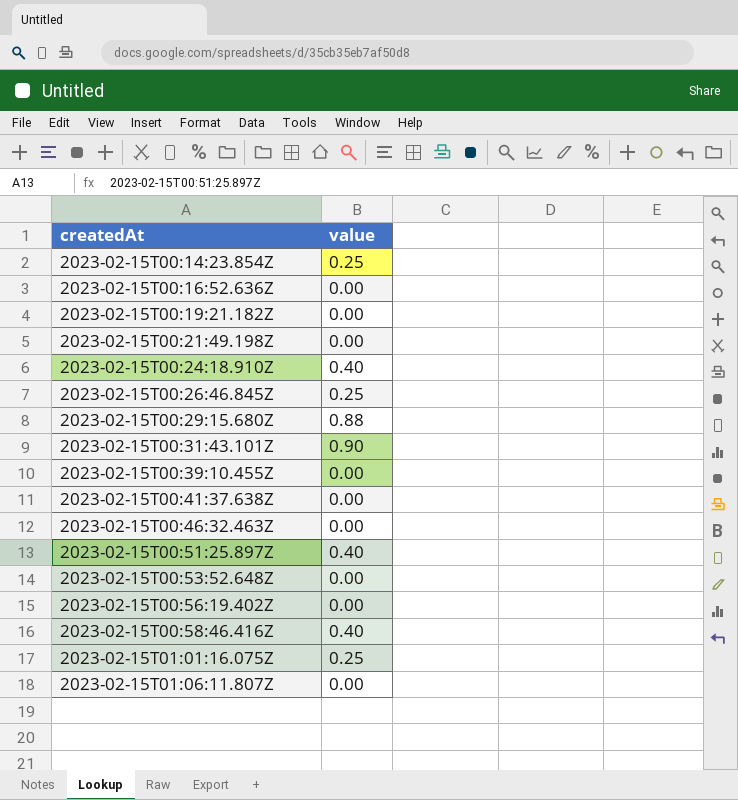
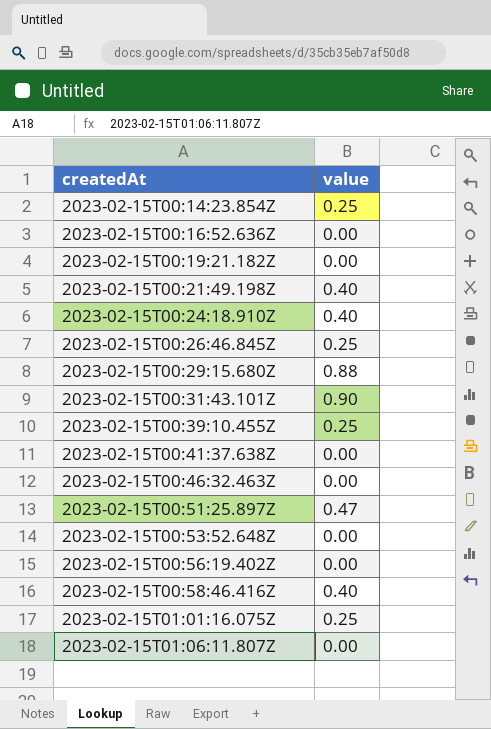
2023-02-15T00:21:49.198Z | value: 0.00 -> 0.40
2023-02-15T00:39:10.455Z | value: 0.00 -> 0.25
2023-02-15T00:51:25.897Z | value: 0.40 -> 0.47

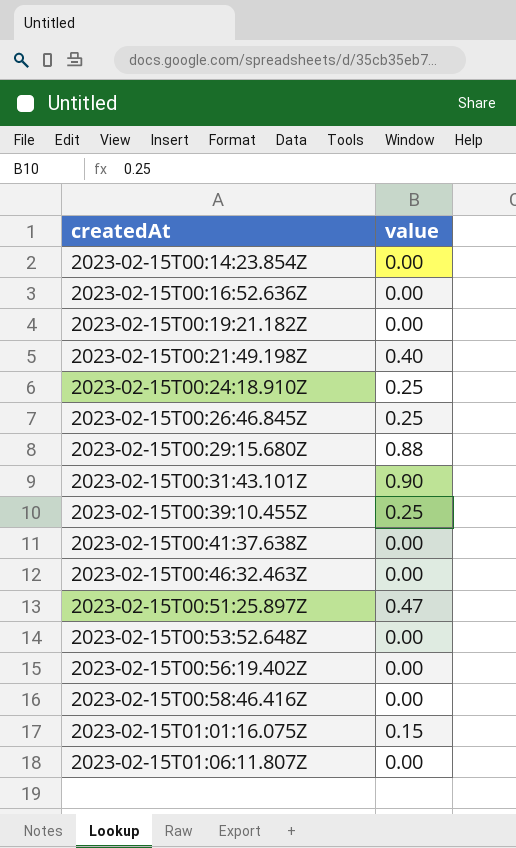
2023-02-15T00:14:23.854Z | value: 0.25 -> 0.00
2023-02-15T00:24:18.910Z | value: 0.40 -> 0.25
2023-02-15T00:58:46.416Z | value: 0.40 -> 0.00
2023-02-15T01:01:16.075Z | value: 0.25 -> 0.15

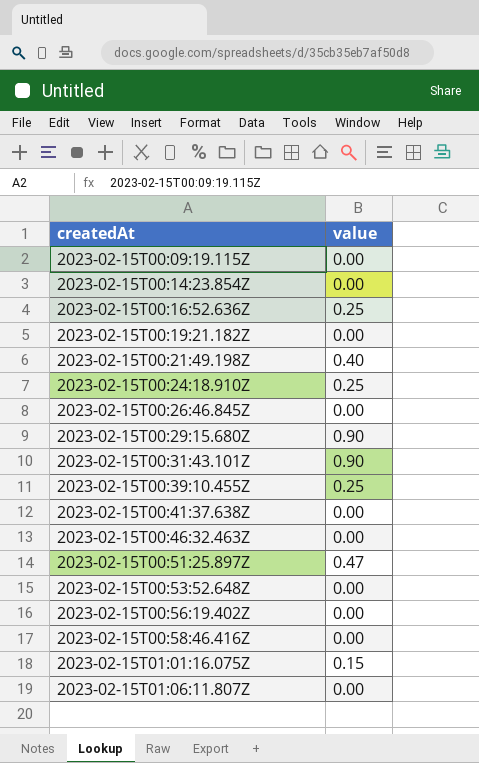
row 2023-02-15T00:09:19.115Z: none -> 0.00
2023-02-15T00:16:52.636Z | value: 0.00 -> 0.25
2023-02-15T00:26:46.845Z | value: 0.25 -> 0.00
2023-02-15T00:29:15.680Z | value: 0.88 -> 0.90

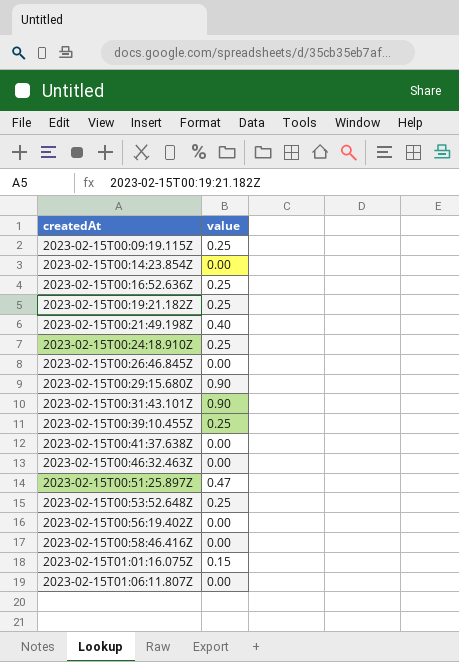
2023-02-15T00:09:19.115Z | value: 0.00 -> 0.25
2023-02-15T00:19:21.182Z | value: 0.00 -> 0.25
2023-02-15T00:53:52.648Z | value: 0.00 -> 0.25

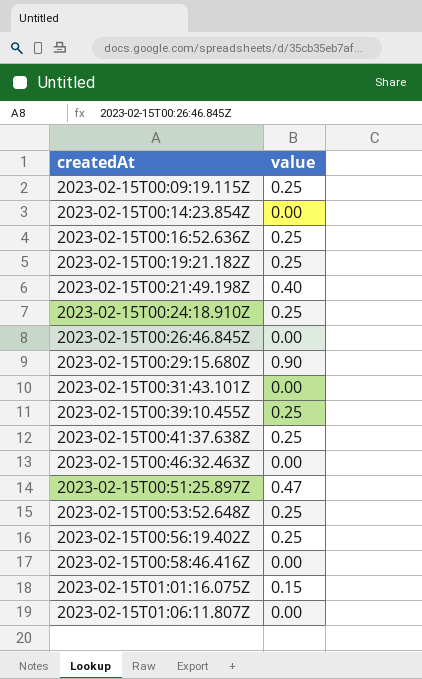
2023-02-15T00:31:43.101Z | value: 0.90 -> 0.00
2023-02-15T00:41:37.638Z | value: 0.00 -> 0.25
2023-02-15T00:56:19.402Z | value: 0.00 -> 0.25

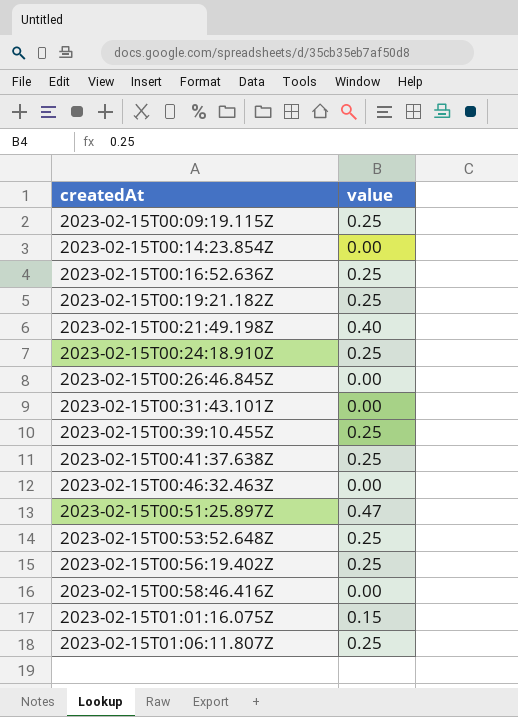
row 2023-02-15T00:29:15.680Z: 0.90 -> none
2023-02-15T01:06:11.807Z | value: 0.00 -> 0.25

